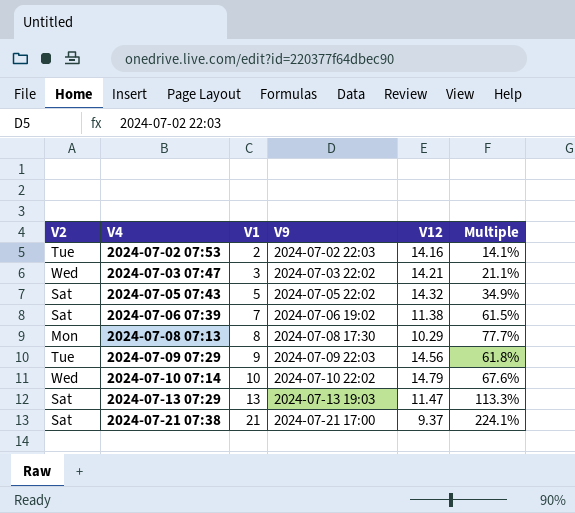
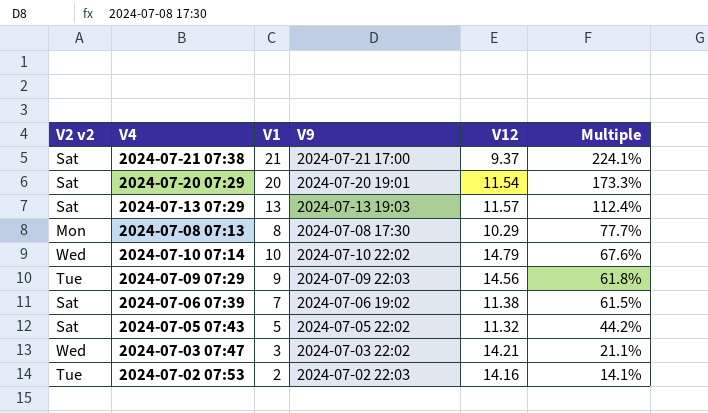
row order: V4 ascending -> Multiple descending
column name: V2 -> V2 v2
row 2024-07-20 07:29: none -> Sat | 20 | 2024-07-20 19:01 | 11.54 | 173.3%
2024-07-13 07:29 | V12: 11.47 -> 11.57
2024-07-13 07:29 | Multiple: 113.3% -> 112.4%
2024-07-05 07:43 | V12: 14.32 -> 11.32
2024-07-05 07:43 | Multiple: 34.9% -> 44.2%

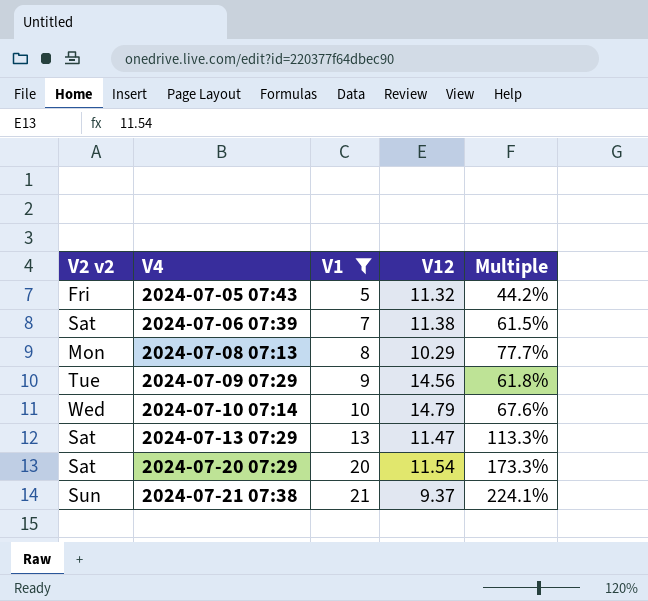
filter: none -> V1 >= 5
row order: Multiple descending -> V4 ascending
column V9 | position: 4 -> none
2024-07-05 07:43 | V2 v2: Sat -> Fri
2024-07-13 07:29 | V12: 11.57 -> 11.47
2024-07-13 07:29 | Multiple: 112.4% -> 113.3%
2024-07-21 07:38 | V2 v2: Sat -> Sun

